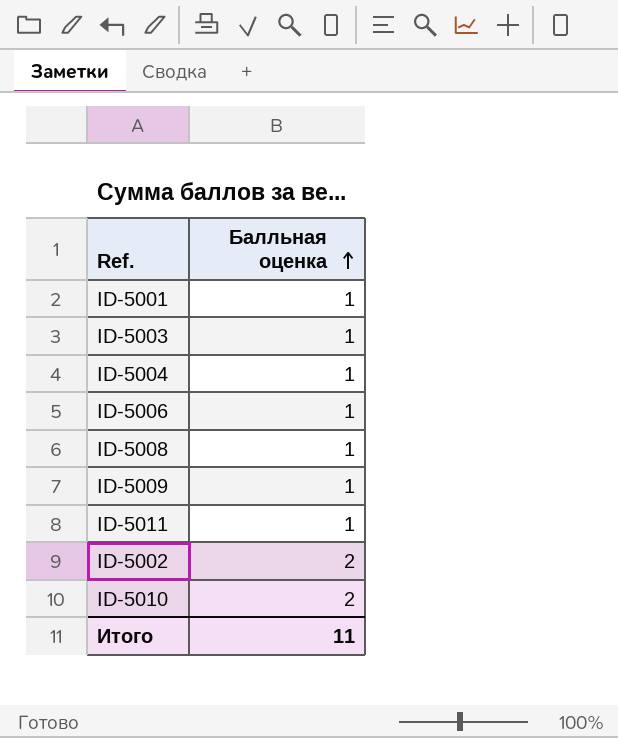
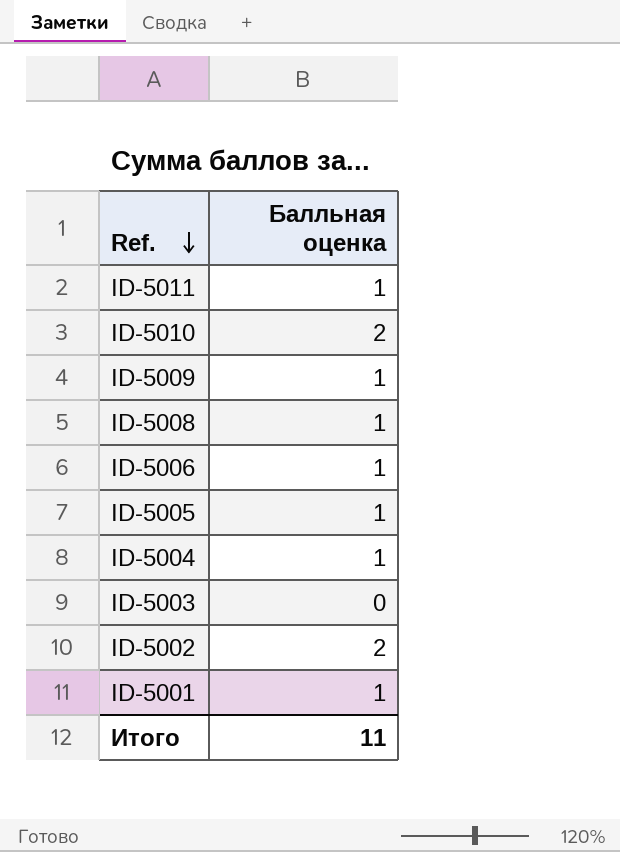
row order: Балльная оценка ascending -> Ref. descending
row ID-5005: none -> 1
ID-5003 | Балльная оценка: 1 -> 0

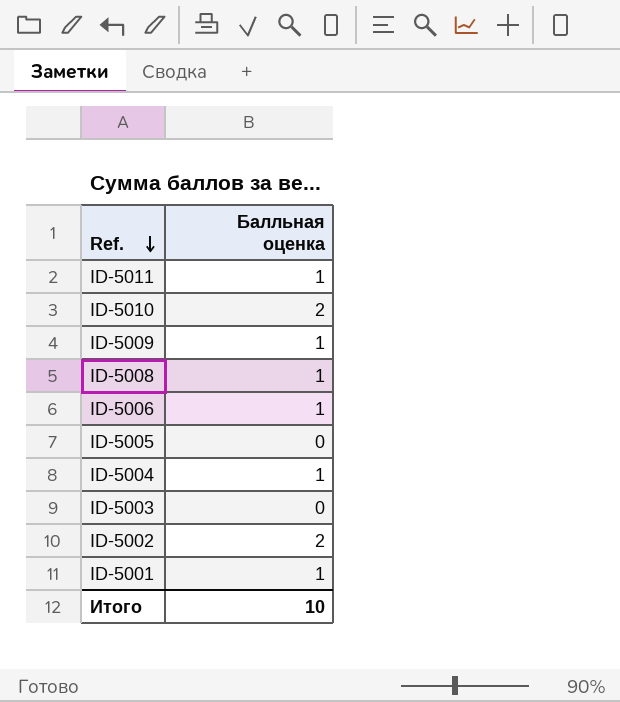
ID-5005 | Балльная оценка: 1 -> 0
Итого | Балльная оценка: 11 -> 10

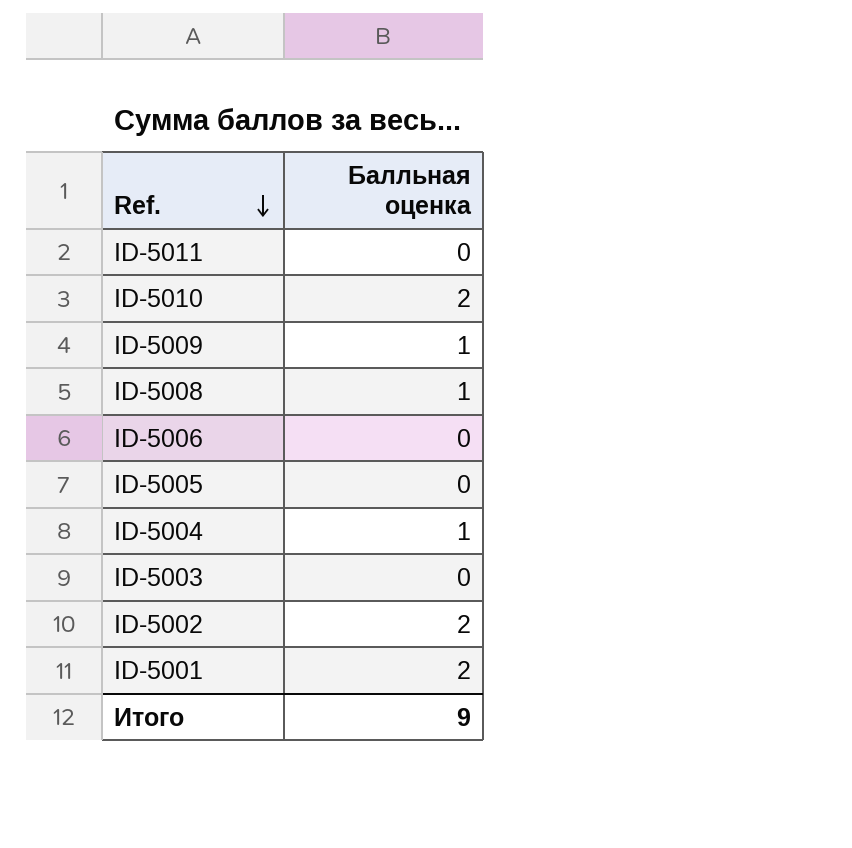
ID-5011 | Балльная оценка: 1 -> 0
ID-5006 | Балльная оценка: 1 -> 0
ID-5001 | Балльная оценка: 1 -> 2
Итого | Балльная оценка: 10 -> 9

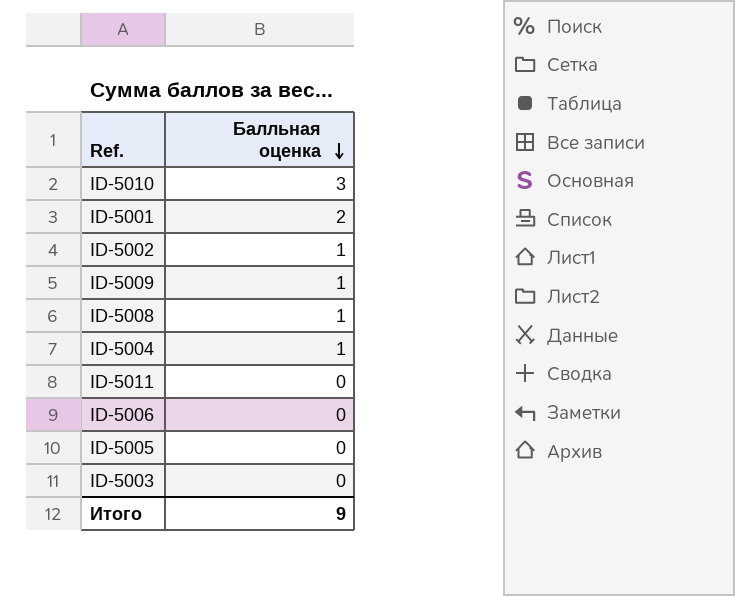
row order: Ref. descending -> Балльная оценка descending
ID-5010 | Балльная оценка: 2 -> 3
ID-5002 | Балльная оценка: 2 -> 1

